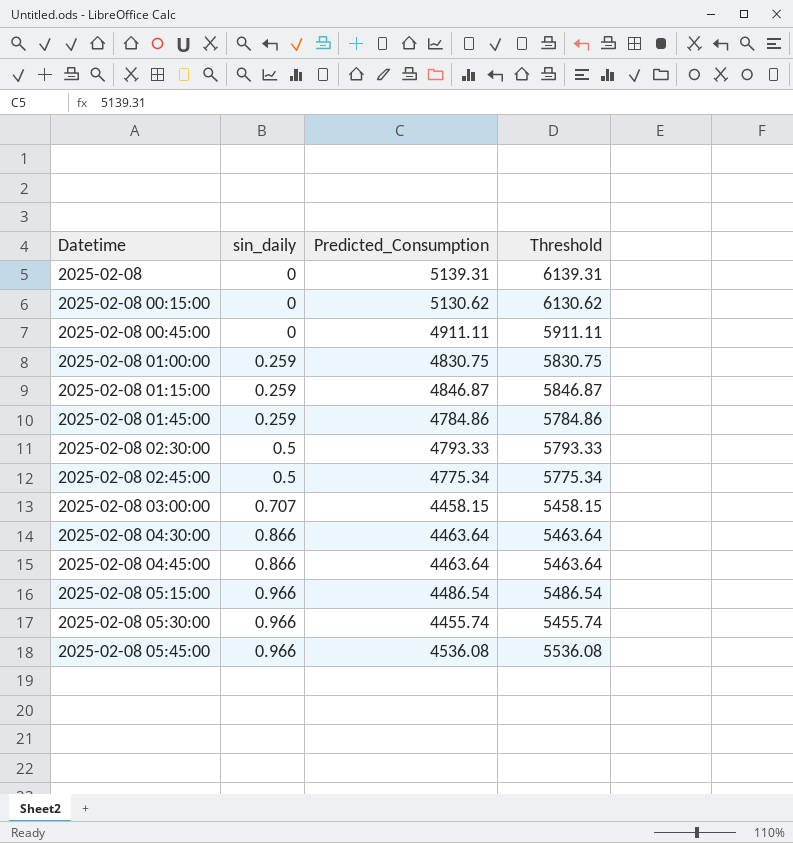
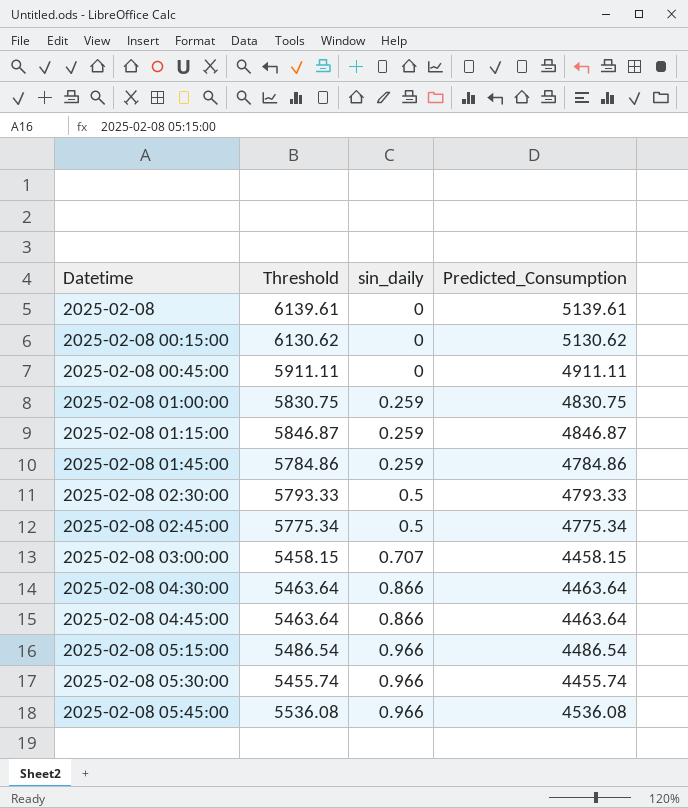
column Threshold | position: 4 -> 2
2025-02-08 | Threshold: 6139.31 -> 6139.61
2025-02-08 | Predicted_Consumption: 5139.31 -> 5139.61

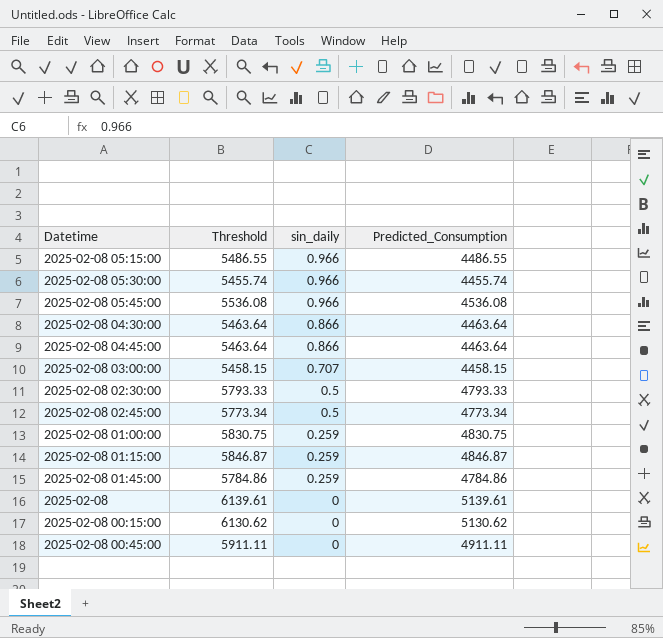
row order: Datetime ascending -> sin_daily descending
2025-02-08 05:15:00 | Threshold: 5486.54 -> 5486.55
2025-02-08 05:15:00 | Predicted_Consumption: 4486.54 -> 4486.55
2025-02-08 02:45:00 | Threshold: 5775.34 -> 5773.34
2025-02-08 02:45:00 | Predicted_Consumption: 4775.34 -> 4773.34

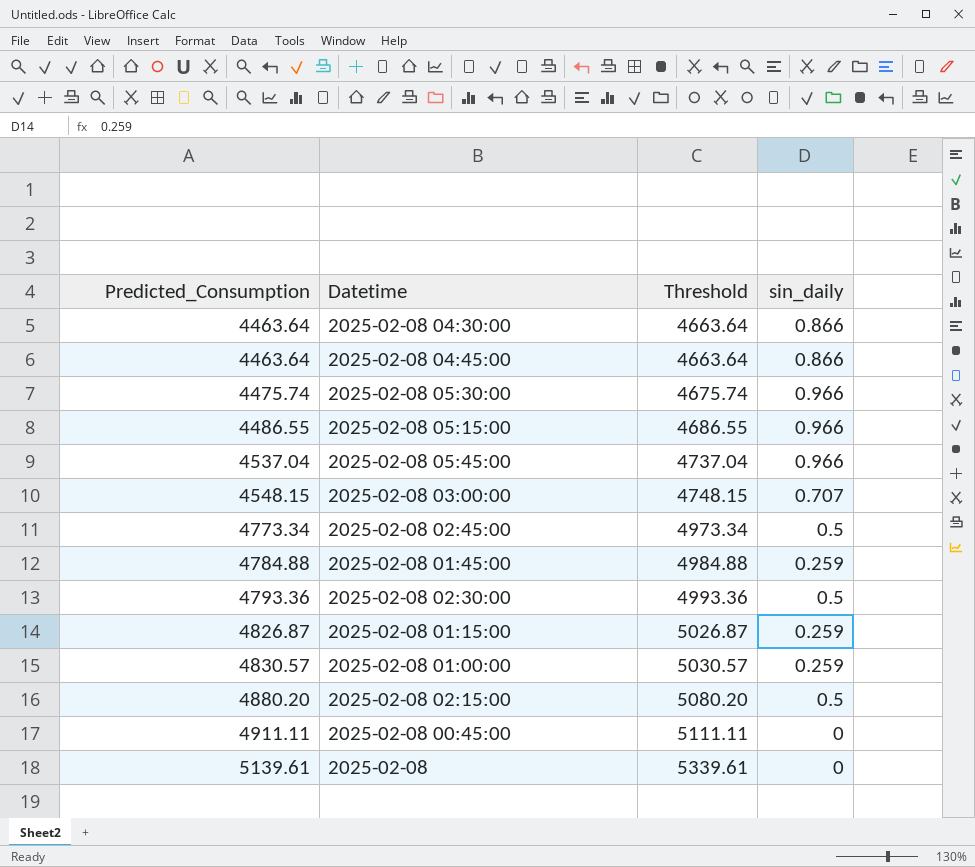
row order: sin_daily descending -> Predicted_Consumption ascending
column Predicted_Consumption | position: 4 -> 1
column Threshold | formula: [Predicted_Consumption] + 1000 -> [Predicted_Consumption] + 200
row 2025-02-08 00:15:00: 6130.62 | 0 | 5130.62 -> none
2025-02-08 05:30:00 | Predicted_Consumption: 4455.74 -> 4475.74
2025-02-08 05:45:00 | Predicted_Consumption: 4536.08 -> 4537.04
2025-02-08 03:00:00 | Predicted_Consumption: 4458.15 -> 4548.15
2025-02-08 01:45:00 | Predicted_Consumption: 4784.86 -> 4784.88
2025-02-08 02:30:00 | Predicted_Consumption: 4793.33 -> 4793.36
2025-02-08 01:15:00 | Predicted_Consumption: 4846.87 -> 4826.87
2025-02-08 01:00:00 | Predicted_Consumption: 4830.75 -> 4830.57
row 2025-02-08 02:15:00: none -> 4880.20 | 5080.20 | 0.5

